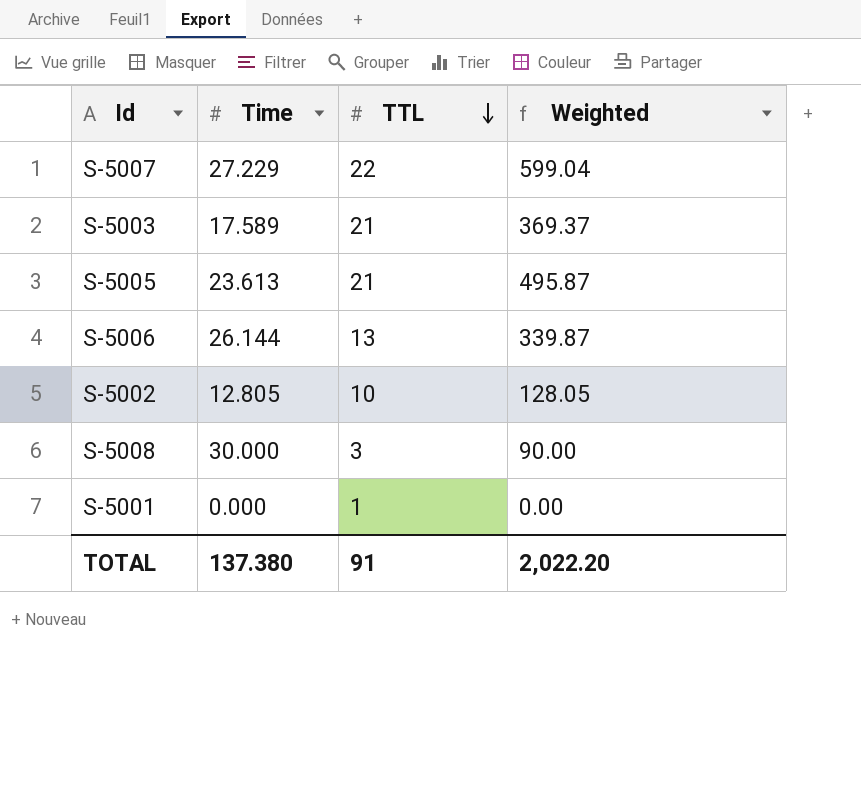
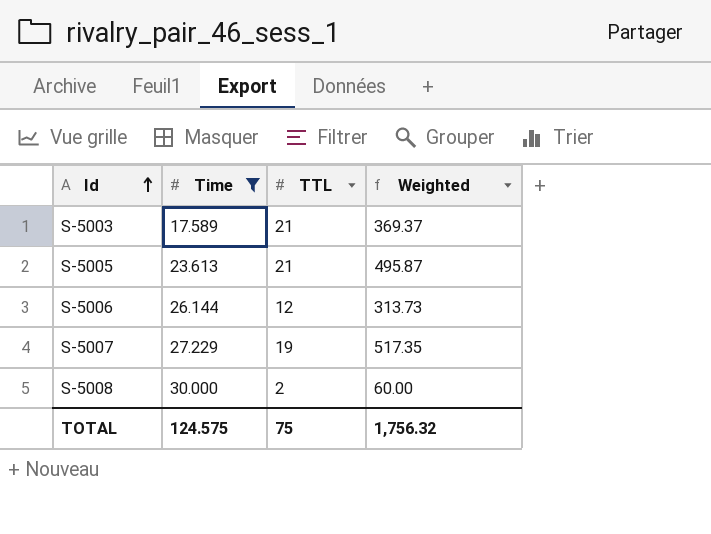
filter: none -> Time >= 17.589
row order: TTL descending -> Id ascending
S-5006 | TTL: 13 -> 12
S-5006 | Weighted: 339.87 -> 313.73
S-5007 | TTL: 22 -> 19
S-5007 | Weighted: 599.04 -> 517.35
S-5008 | TTL: 3 -> 2
S-5008 | Weighted: 90.00 -> 60.00
TOTAL | Time: 137.380 -> 124.575
TOTAL | TTL: 91 -> 75
TOTAL | Weighted: 2,022.20 -> 1,756.32

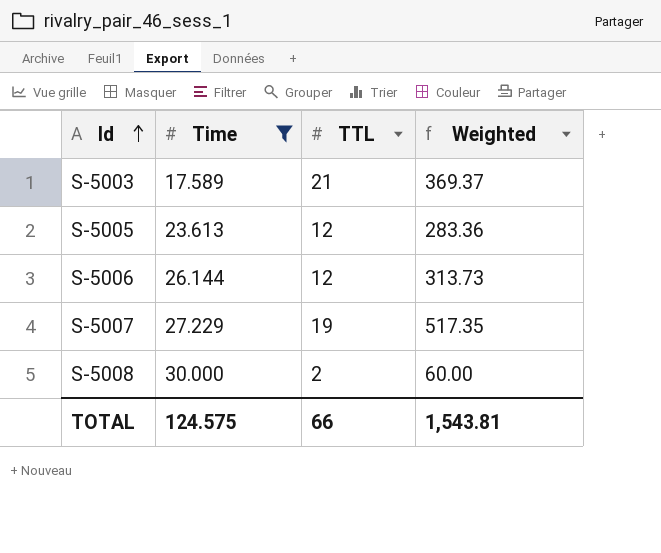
S-5005 | TTL: 21 -> 12
S-5005 | Weighted: 495.87 -> 283.36
TOTAL | TTL: 75 -> 66
TOTAL | Weighted: 1,756.32 -> 1,543.81

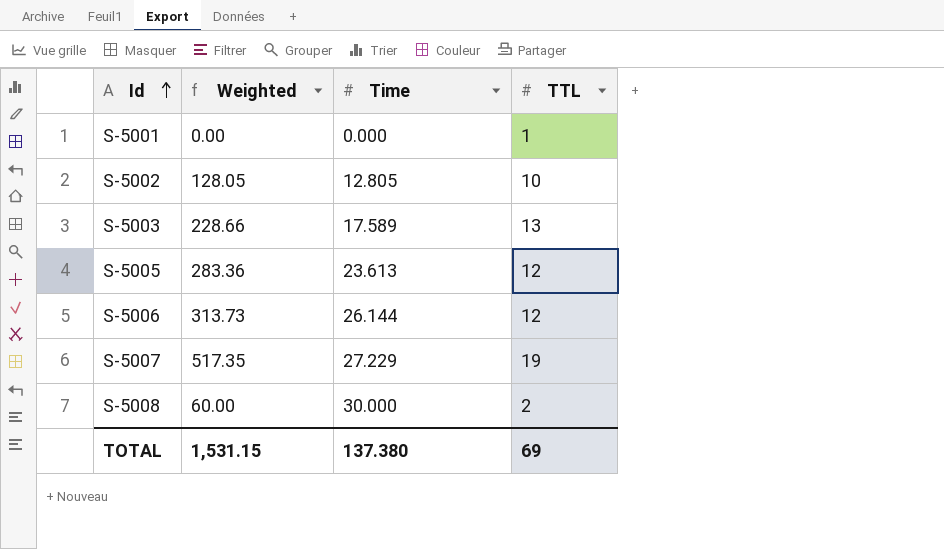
filter: Time >= 17.589 -> none
column Weighted | position: 4 -> 2
S-5003 | Weighted: 369.37 -> 228.66
S-5003 | TTL: 21 -> 13
TOTAL | Weighted: 1,543.81 -> 1,531.15
TOTAL | Time: 124.575 -> 137.380
TOTAL | TTL: 66 -> 69

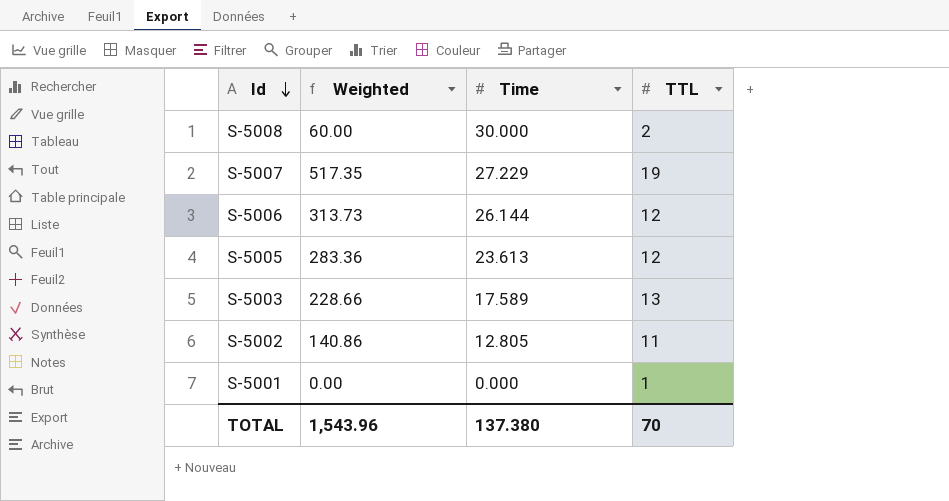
row order: Id ascending -> Id descending
S-5002 | Weighted: 128.05 -> 140.86
S-5002 | TTL: 10 -> 11
TOTAL | Weighted: 1,531.15 -> 1,543.96
TOTAL | TTL: 69 -> 70

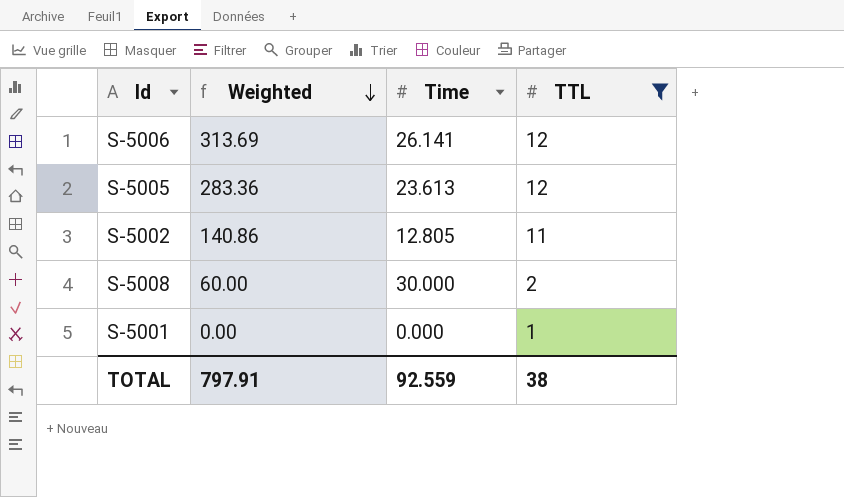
filter: none -> TTL <= 12
row order: Id descending -> Weighted descending
S-5006 | Weighted: 313.73 -> 313.69
S-5006 | Time: 26.144 -> 26.141
TOTAL | Weighted: 1,543.96 -> 797.91
TOTAL | Time: 137.380 -> 92.559
TOTAL | TTL: 70 -> 38

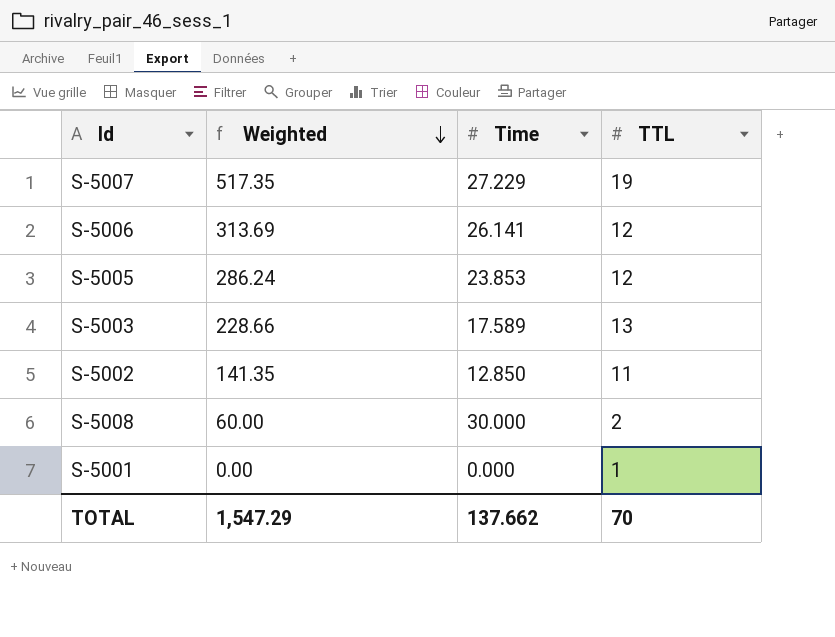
filter: TTL <= 12 -> none
S-5005 | Weighted: 283.36 -> 286.24
S-5005 | Time: 23.613 -> 23.853
S-5002 | Weighted: 140.86 -> 141.35
S-5002 | Time: 12.805 -> 12.850
TOTAL | Weighted: 797.91 -> 1,547.29
TOTAL | Time: 92.559 -> 137.662
TOTAL | TTL: 38 -> 70

